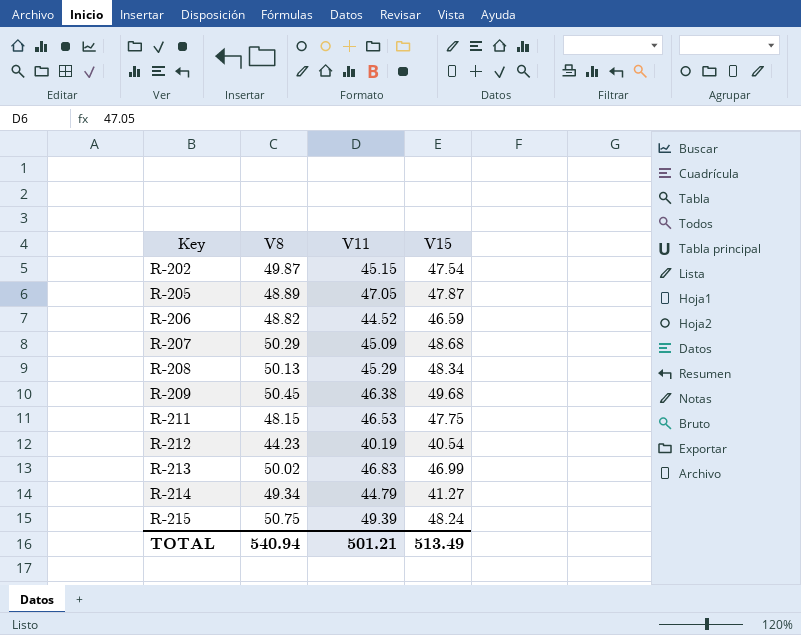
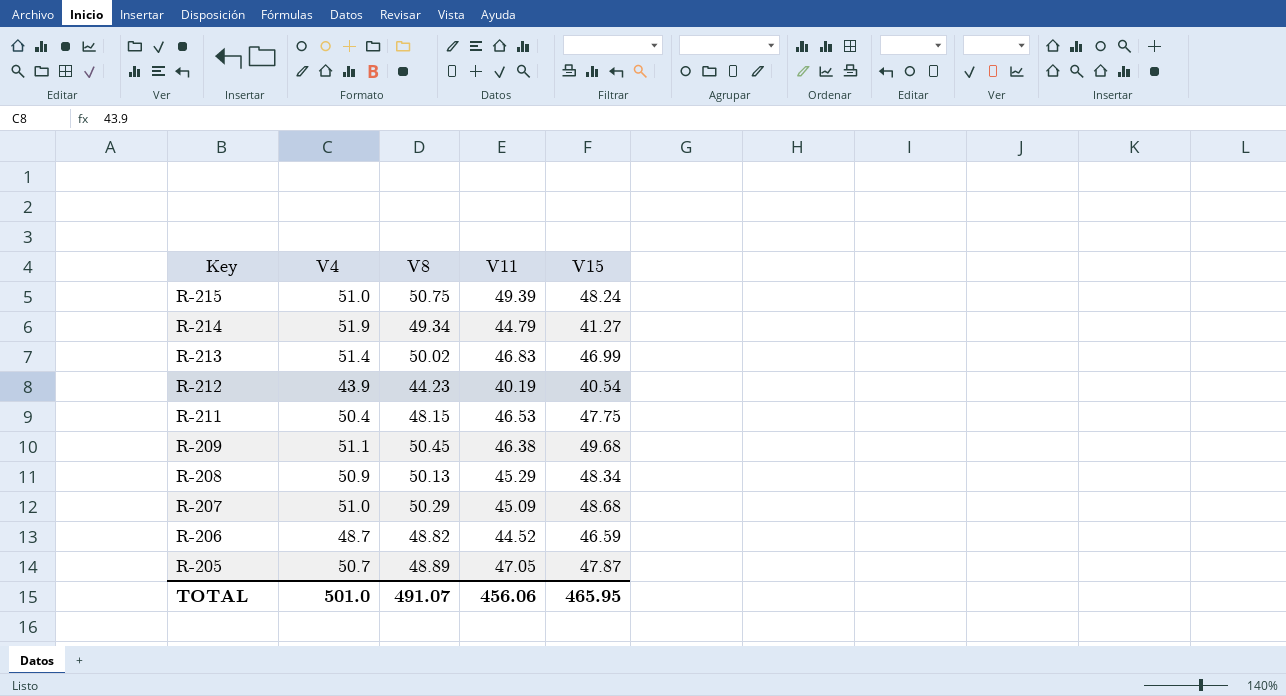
row order: Key ascending -> Key descending
column V4 | position: none -> 2
row R-202: 49.87 | 45.15 | 47.54 -> none
TOTAL | V8: 540.94 -> 491.07
TOTAL | V11: 501.21 -> 456.06
TOTAL | V15: 513.49 -> 465.95

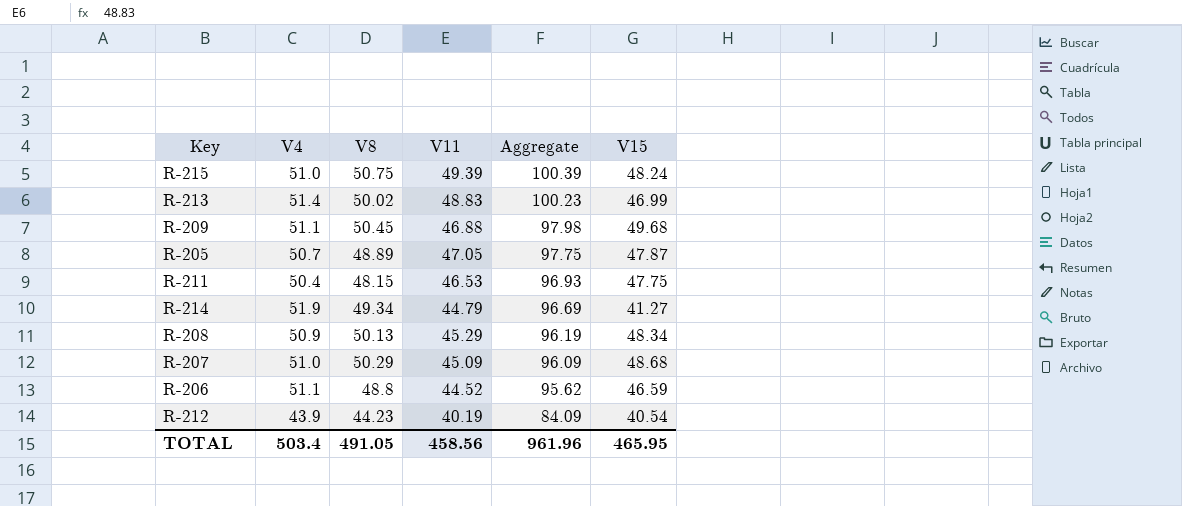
row order: Key descending -> Aggregate descending
column Aggregate | formula: none -> [V4] + [V11]
R-213 | V11: 46.83 -> 48.83
R-209 | V11: 46.38 -> 46.88
R-206 | V4: 48.7 -> 51.1
R-206 | V8: 48.82 -> 48.8
TOTAL | V4: 501.0 -> 503.4
TOTAL | V8: 491.07 -> 491.05
TOTAL | V11: 456.06 -> 458.56

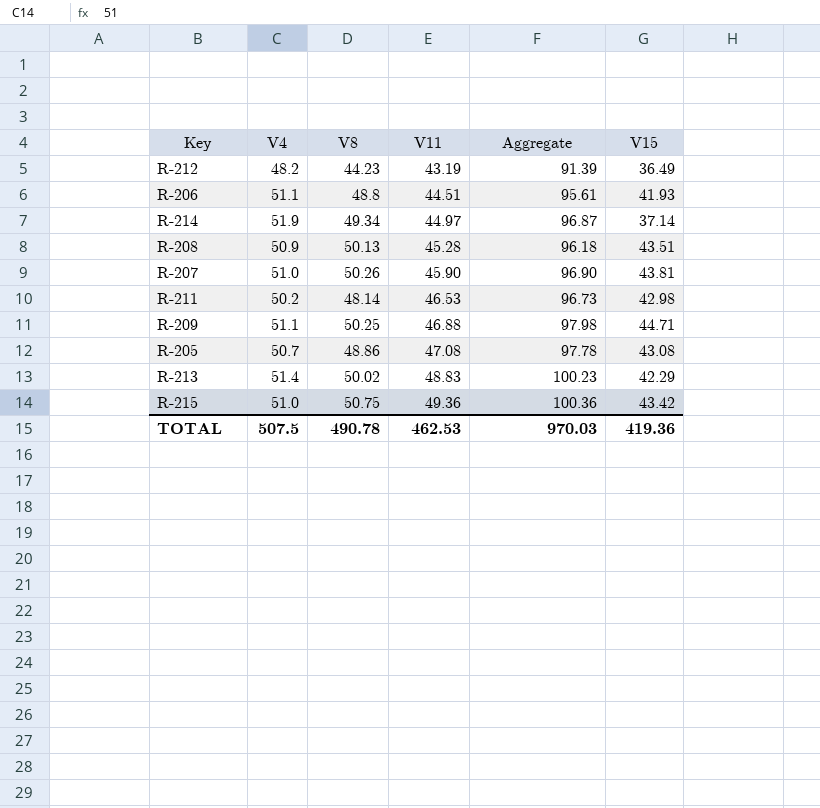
row order: Aggregate descending -> V11 ascending
R-212 | V4: 43.9 -> 48.2
R-212 | V11: 40.19 -> 43.19
R-212 | Aggregate: 84.09 -> 91.39
R-212 | V15: 40.54 -> 36.49
R-206 | V11: 44.52 -> 44.51
R-206 | Aggregate: 95.62 -> 95.61
R-206 | V15: 46.59 -> 41.93
R-214 | V11: 44.79 -> 44.97
R-214 | Aggregate: 96.69 -> 96.87
R-214 | V15: 41.27 -> 37.14
R-208 | V11: 45.29 -> 45.28
R-208 | Aggregate: 96.19 -> 96.18
R-208 | V15: 48.34 -> 43.51
R-207 | V8: 50.29 -> 50.26
R-207 | V11: 45.09 -> 45.90
R-207 | Aggregate: 96.09 -> 96.90
R-207 | V15: 48.68 -> 43.81
R-211 | V4: 50.4 -> 50.2
R-211 | V8: 48.15 -> 48.14
R-211 | Aggregate: 96.93 -> 96.73
R-211 | V15: 47.75 -> 42.98
R-209 | V8: 50.45 -> 50.25
R-209 | V15: 49.68 -> 44.71
R-205 | V8: 48.89 -> 48.86
R-205 | V11: 47.05 -> 47.08
R-205 | Aggregate: 97.75 -> 97.78
R-205 | V15: 47.87 -> 43.08
R-213 | V15: 46.99 -> 42.29
R-215 | V11: 49.39 -> 49.36
R-215 | Aggregate: 100.39 -> 100.36
R-215 | V15: 48.24 -> 43.42
TOTAL | V4: 503.4 -> 507.5
TOTAL | V8: 491.05 -> 490.78
TOTAL | V11: 458.56 -> 462.53
TOTAL | Aggregate: 961.96 -> 970.03
TOTAL | V15: 465.95 -> 419.36

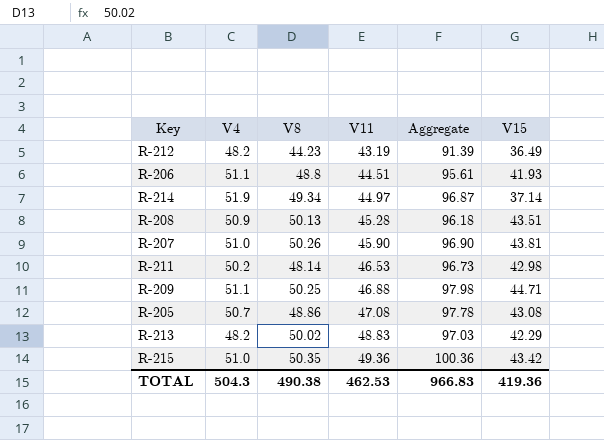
R-213 | V4: 51.4 -> 48.2
R-213 | Aggregate: 100.23 -> 97.03
R-215 | V8: 50.75 -> 50.35
TOTAL | V4: 507.5 -> 504.3
TOTAL | V8: 490.78 -> 490.38
TOTAL | Aggregate: 970.03 -> 966.83

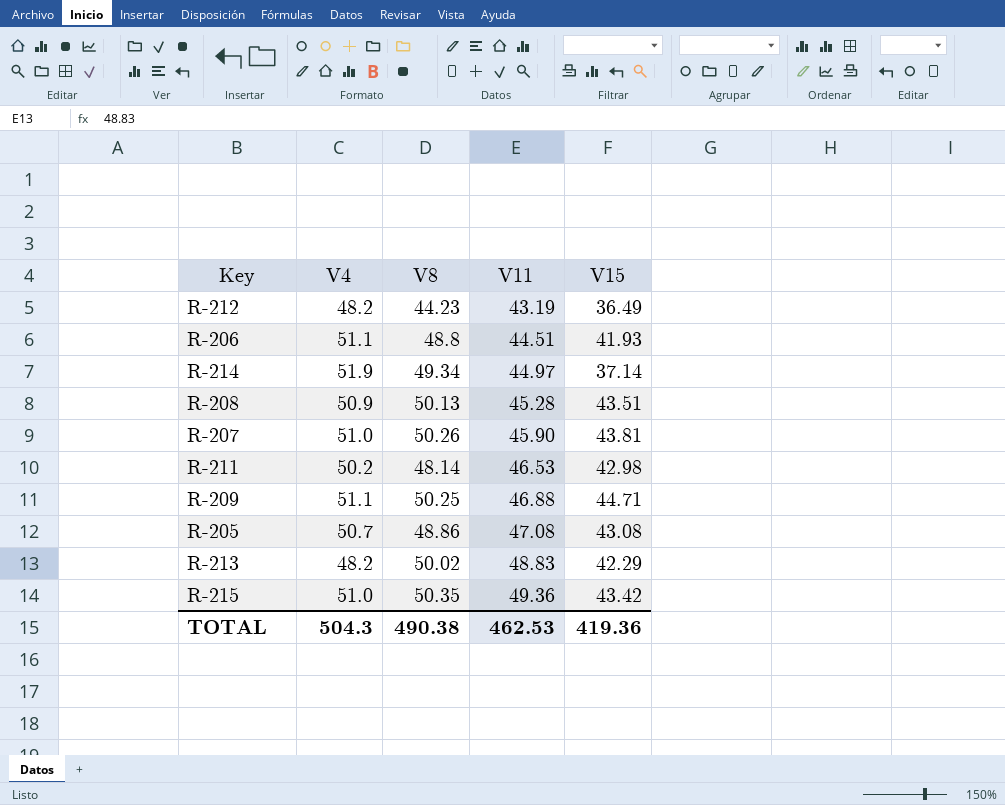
column Aggregate | formula: [V4] + [V11] -> none

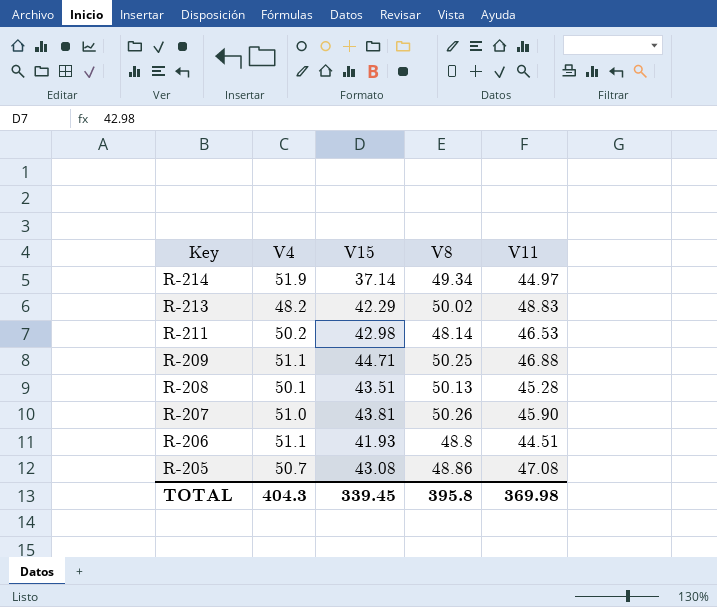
row order: V11 ascending -> Key descending
column V15 | position: 5 -> 3
row R-212: 48.2 | 44.23 | 43.19 | 36.49 -> none
row R-215: 51.0 | 50.35 | 49.36 | 43.42 -> none
R-208 | V4: 50.9 -> 50.1
TOTAL | V4: 504.3 -> 404.3
TOTAL | V15: 419.36 -> 339.45
TOTAL | V8: 490.38 -> 395.8
TOTAL | V11: 462.53 -> 369.98

